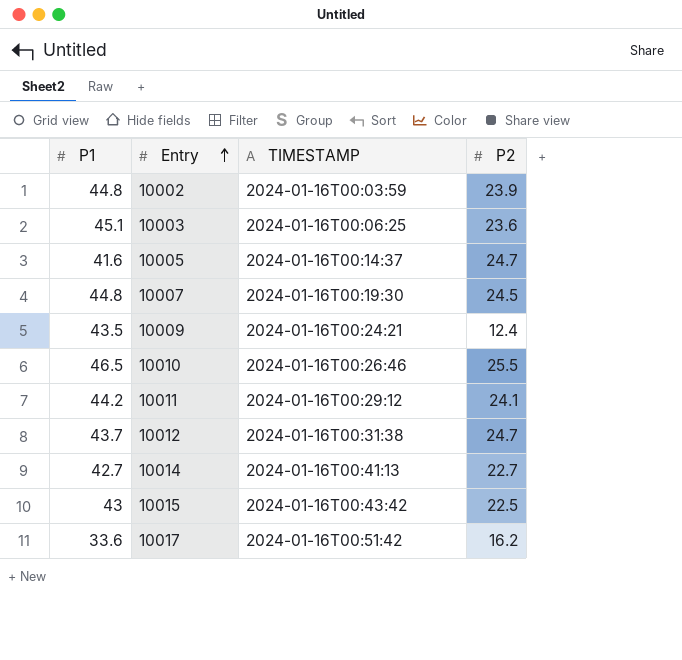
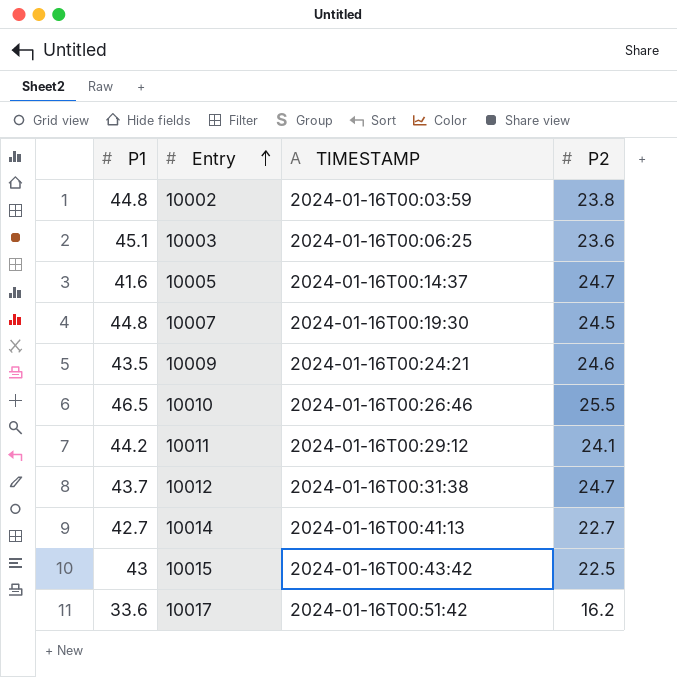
10002 | P2: 23.9 -> 23.8
10009 | P2: 12.4 -> 24.6

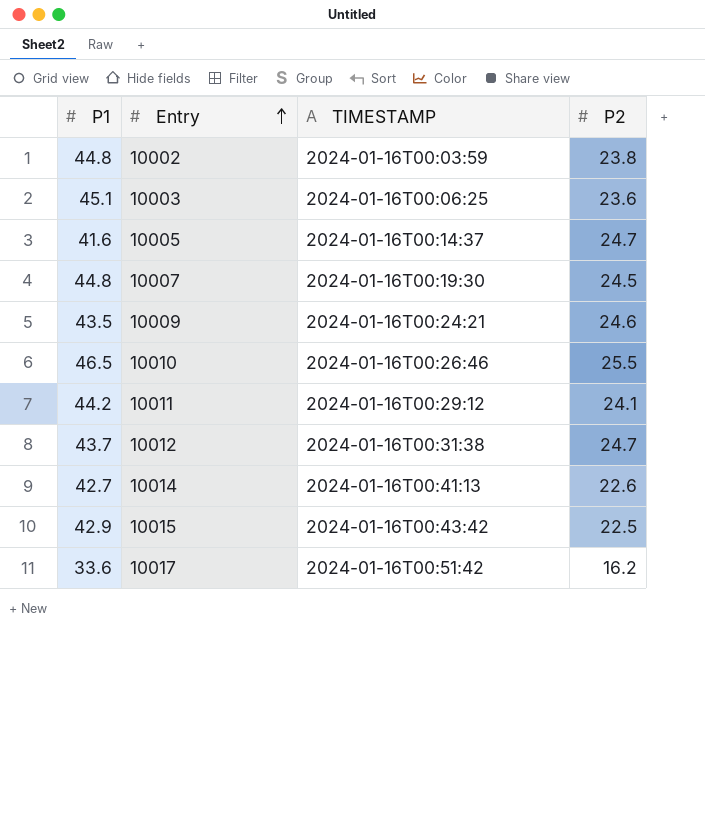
10014 | P2: 22.7 -> 22.6
10015 | P1: 43 -> 42.9

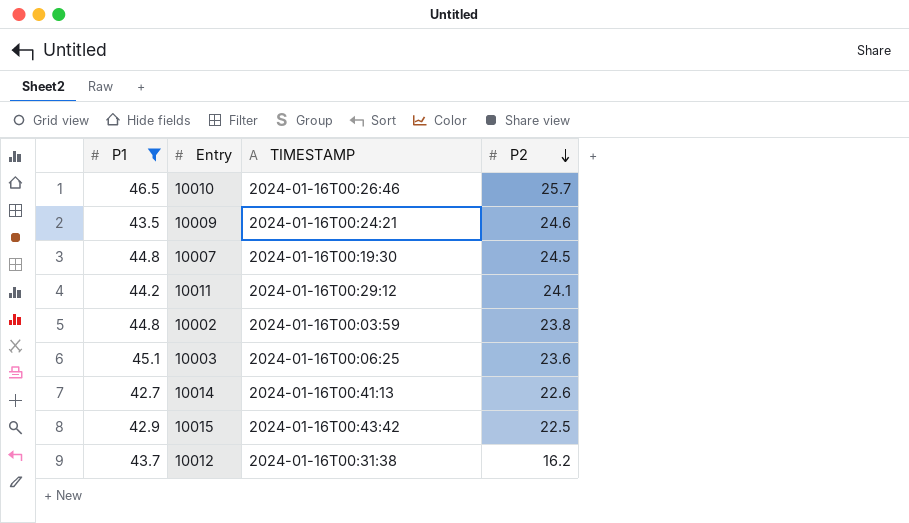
filter: none -> P1 >= 42.7
row order: Entry ascending -> P2 descending
10010 | P2: 25.5 -> 25.7
10012 | P2: 24.7 -> 16.2

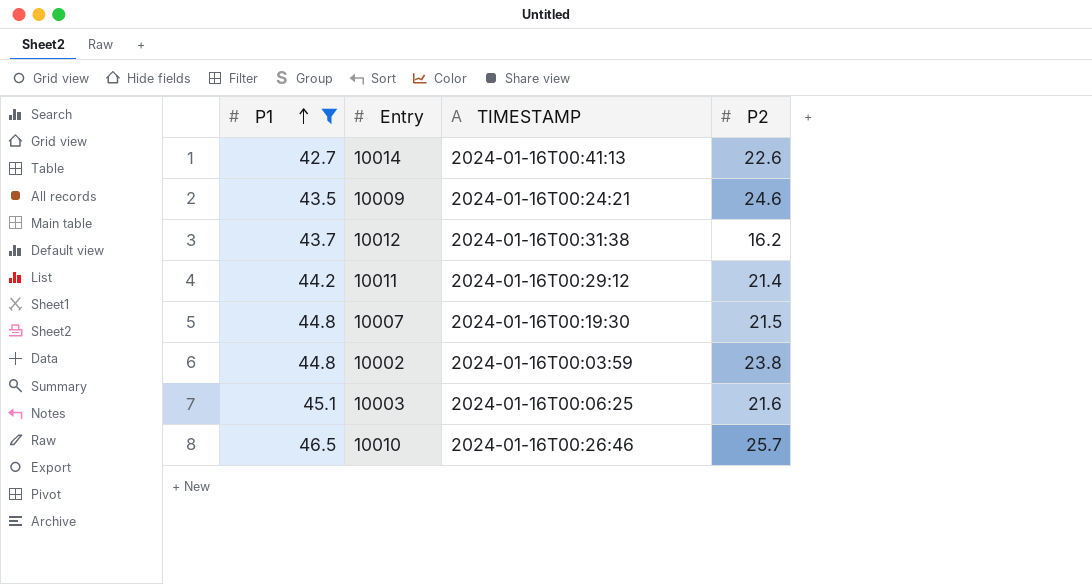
row order: P2 descending -> P1 ascending
row 10015: 42.9 | 2024-01-16T00:43:42 | 22.5 -> none
10011 | P2: 24.1 -> 21.4
10007 | P2: 24.5 -> 21.5
10003 | P2: 23.6 -> 21.6

